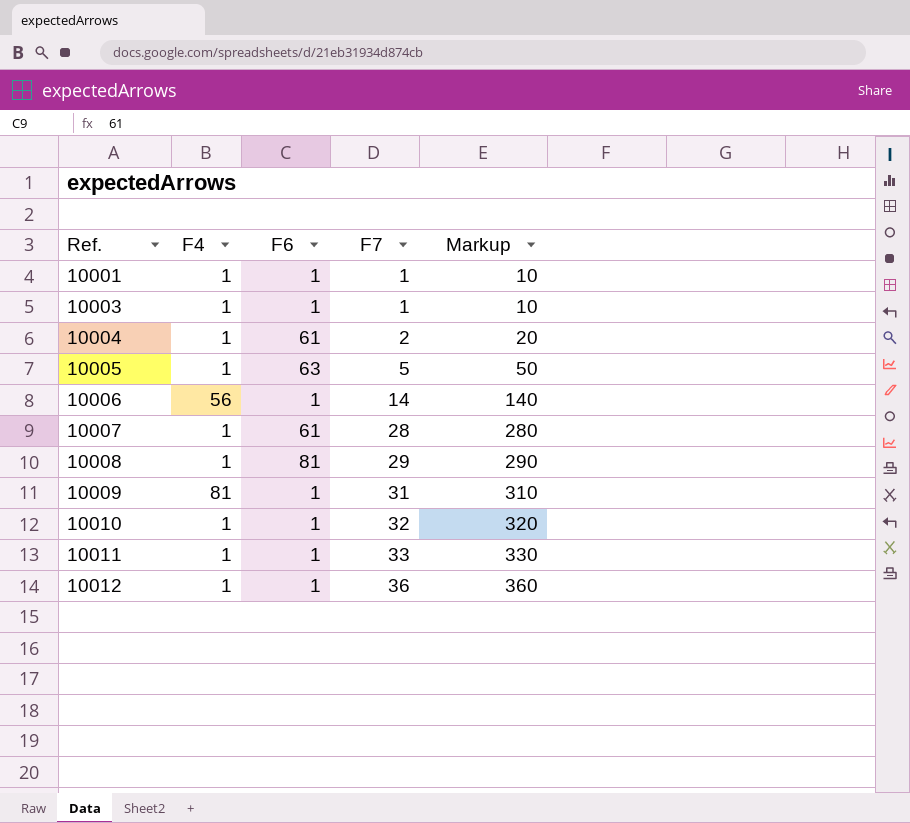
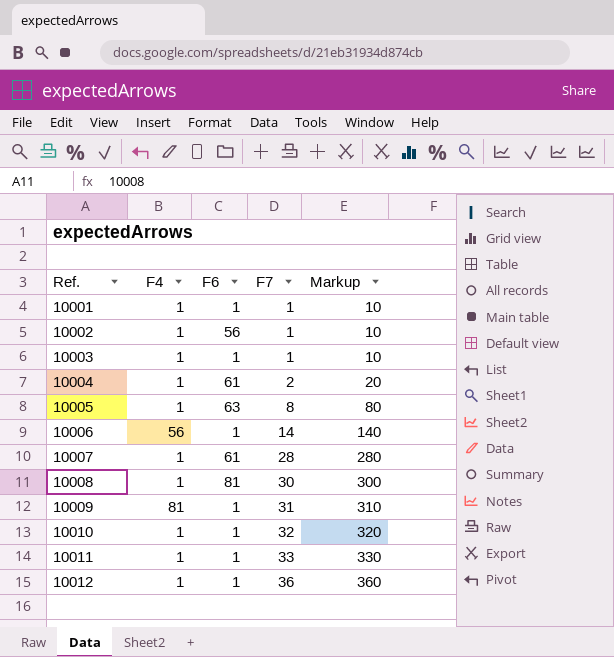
row 10002: none -> 1 | 56 | 1 | 10
10005 | F7: 5 -> 8
10005 | Markup: 50 -> 80
10008 | F7: 29 -> 30
10008 | Markup: 290 -> 300

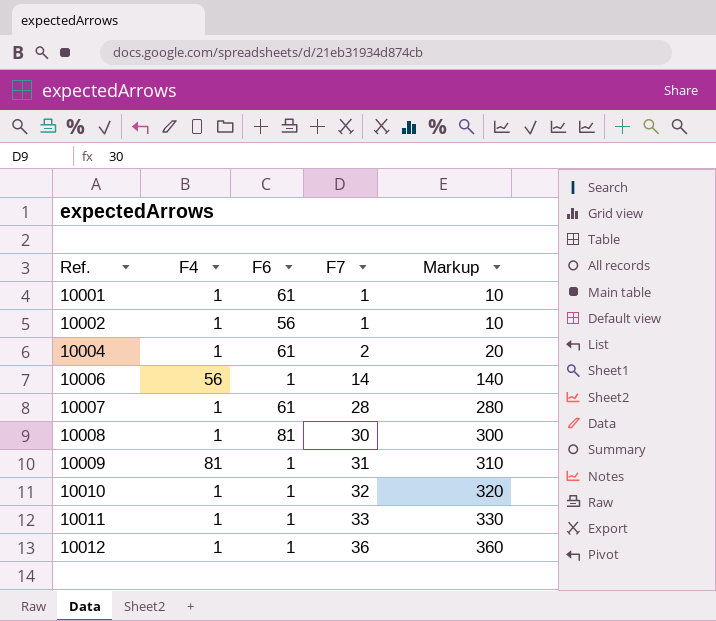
row 10003: 1 | 1 | 1 | 10 -> none
row 10005: 1 | 63 | 8 | 80 -> none
10001 | F6: 1 -> 61

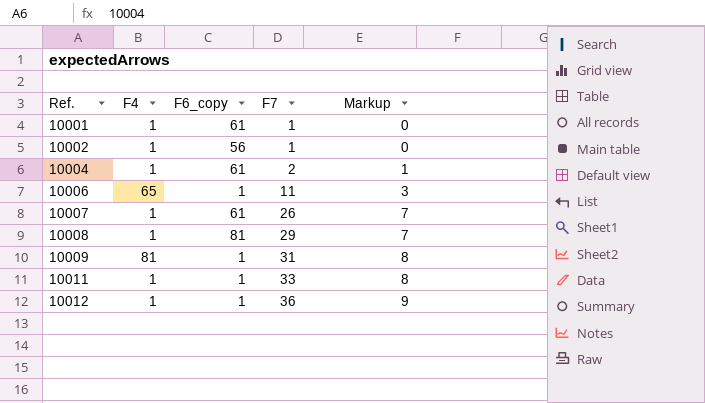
column name: F6 -> F6_copy
column Markup | formula: [F7] * 10 -> [F7] * 0.25
row 10010: 1 | 1 | 32 | 320 -> none
10006 | F4: 56 -> 65
10006 | F7: 14 -> 11
10007 | F7: 28 -> 26
10008 | F7: 30 -> 29

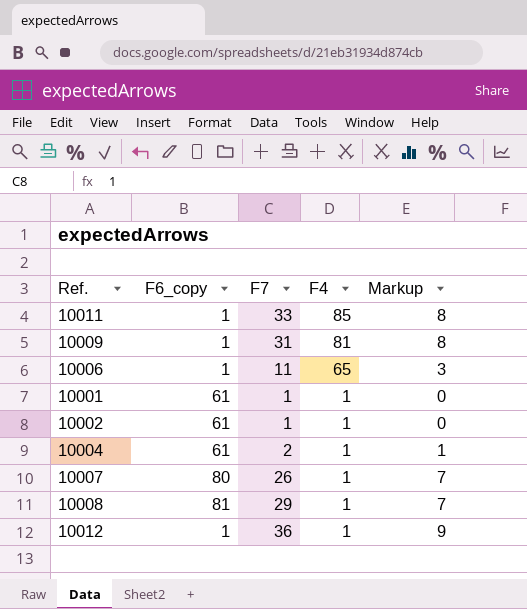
row order: Ref. ascending -> F4 descending
column F4 | position: 2 -> 4
10011 | F4: 1 -> 85
10002 | F6_copy: 56 -> 61
10007 | F6_copy: 61 -> 80

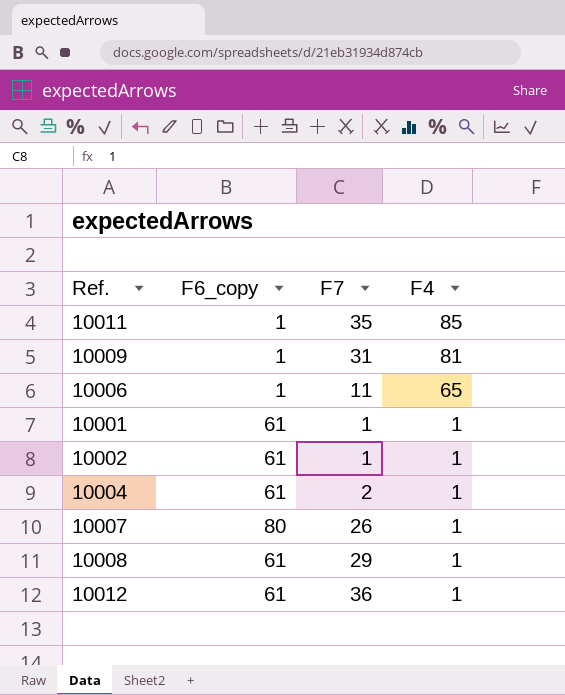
column Markup | formula: [F7] * 0.25 -> none
10011 | F7: 33 -> 35
10008 | F6_copy: 81 -> 61
10012 | F6_copy: 1 -> 61

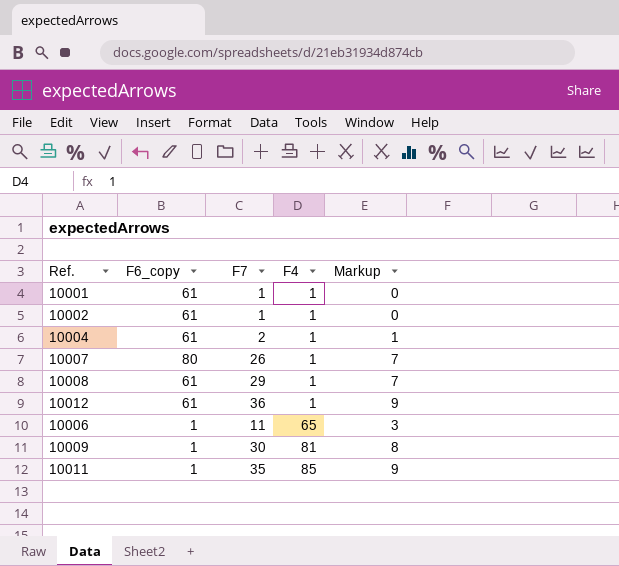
row order: F4 descending -> F4 ascending
column Markup | formula: none -> [F7] * 0.25
10009 | F7: 31 -> 30

